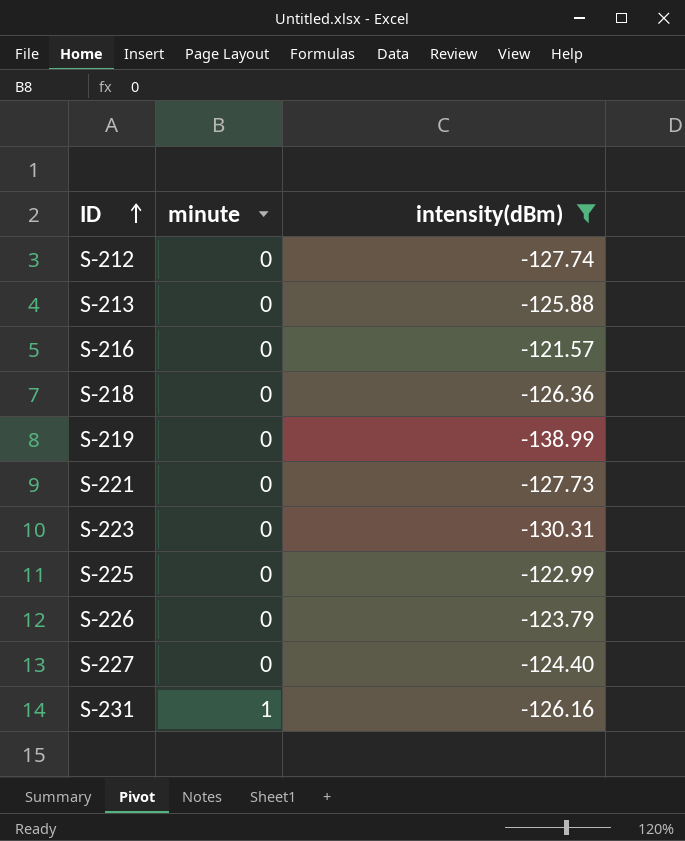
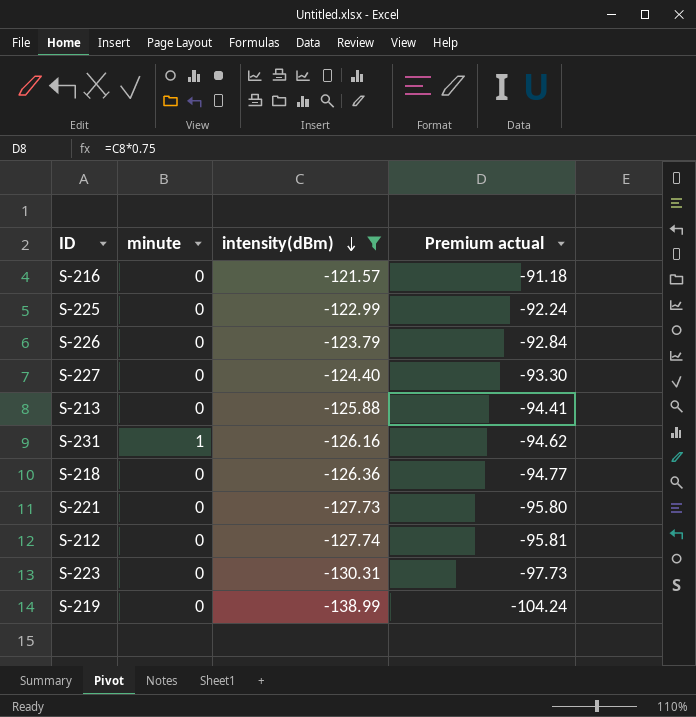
row order: ID ascending -> intensity(dBm) descending
column Premium actual | formula: none -> [intensity(dBm)] * 0.75

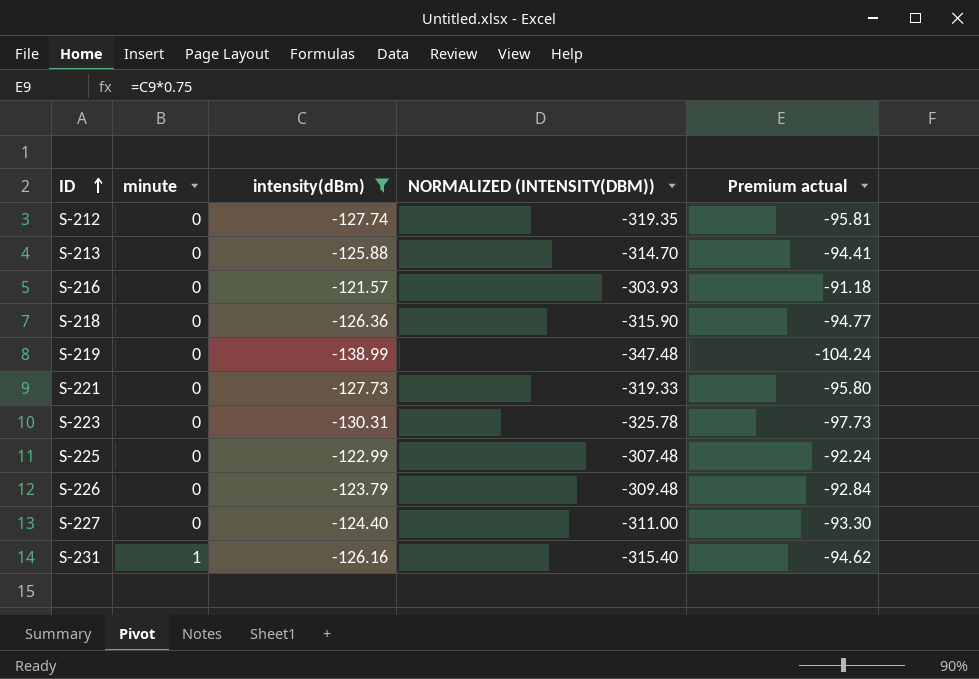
row order: intensity(dBm) descending -> ID ascending
column NORMALIZED (INTENSITY(DBM)) | formula: none -> [intensity(dBm)] * 2.5

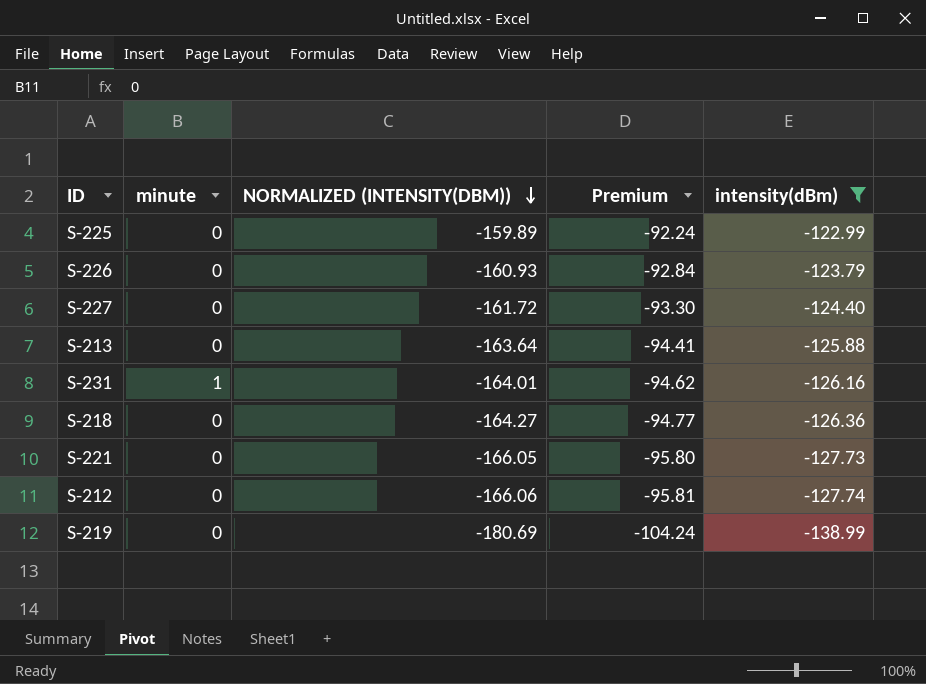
row order: ID ascending -> NORMALIZED (INTENSITY(DBM)) descending
column NORMALIZED (INTENSITY(DBM)) | formula: [intensity(dBm)] * 2.5 -> [intensity(dBm)] * 1.3
column name: Premium actual -> Premium
column intensity(dBm) | position: 3 -> 5
row S-216: 0 | -121.57 | -303.93 | -91.18 -> none
row S-223: 0 | -130.31 | -325.78 | -97.73 -> none

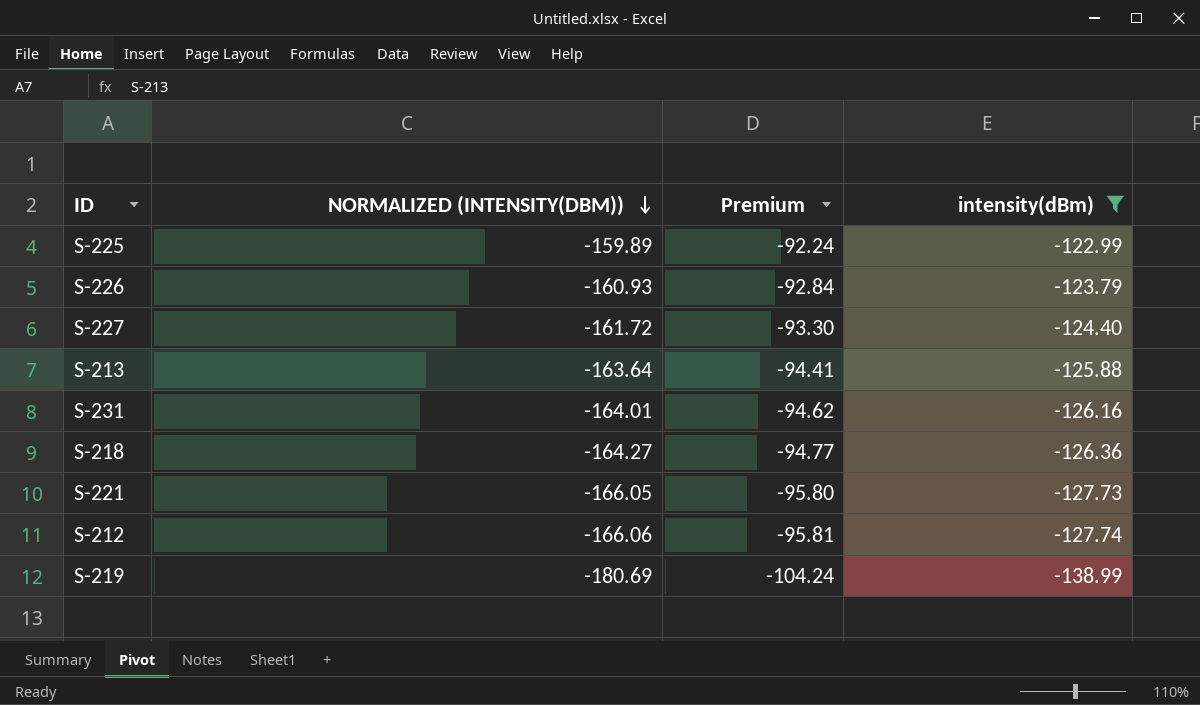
column minute | position: 2 -> none

